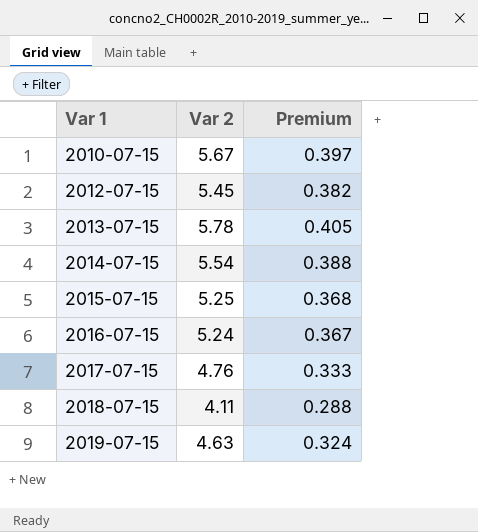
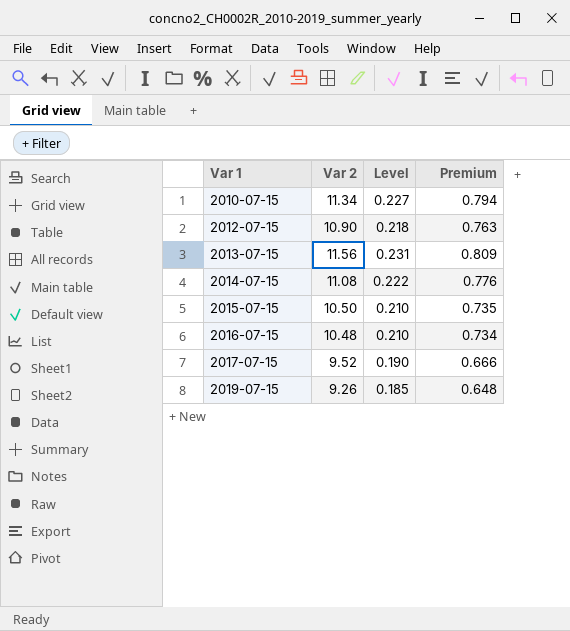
column Level | formula: none -> [Var 2] * 0.02
row 2018-07-15: 4.11 | 0.288 -> none
2010-07-15 | Var 2: 5.67 -> 11.34
2010-07-15 | Premium: 0.397 -> 0.794
2012-07-15 | Var 2: 5.45 -> 10.90
2012-07-15 | Premium: 0.382 -> 0.763
2013-07-15 | Var 2: 5.78 -> 11.56
2013-07-15 | Premium: 0.405 -> 0.809
2014-07-15 | Var 2: 5.54 -> 11.08
2014-07-15 | Premium: 0.388 -> 0.776
2015-07-15 | Var 2: 5.25 -> 10.50
2015-07-15 | Premium: 0.368 -> 0.735
2016-07-15 | Var 2: 5.24 -> 10.48
2016-07-15 | Premium: 0.367 -> 0.734
2017-07-15 | Var 2: 4.76 -> 9.52
2017-07-15 | Premium: 0.333 -> 0.666
2019-07-15 | Var 2: 4.63 -> 9.26
2019-07-15 | Premium: 0.324 -> 0.648

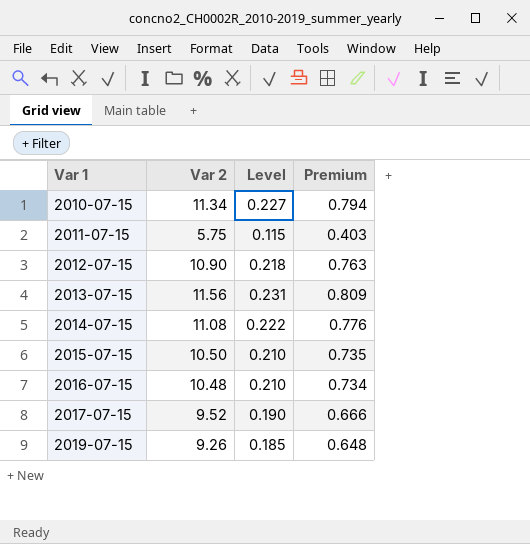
row 2011-07-15: none -> 5.75 | 0.115 | 0.403

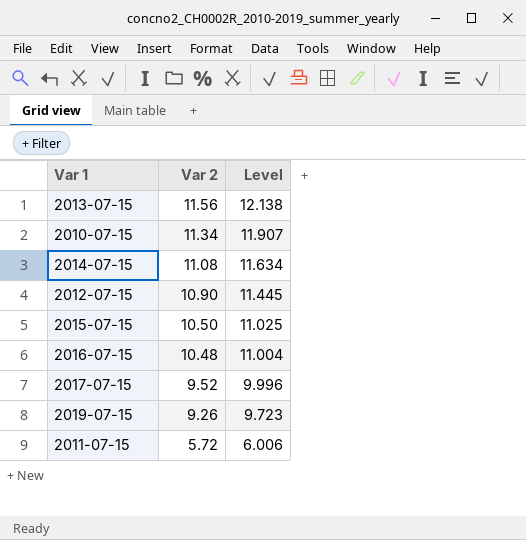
row order: Var 1 ascending -> Var 2 descending
column Premium | formula: [Var 2] * 0.07 -> none
column Level | formula: [Var 2] * 0.02 -> [Var 2] * 1.05
2011-07-15 | Var 2: 5.75 -> 5.72

